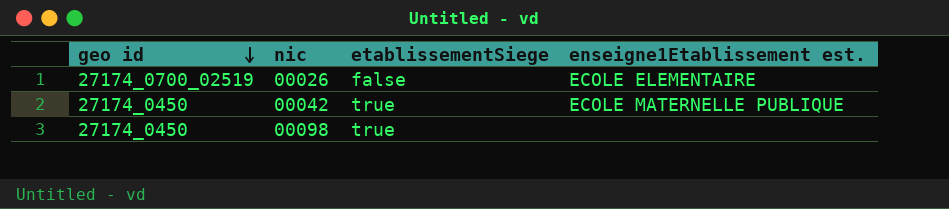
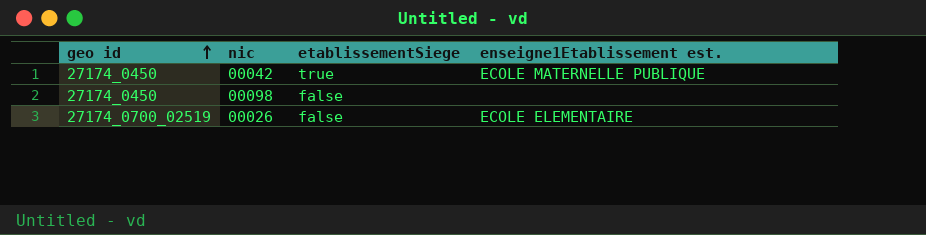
row order: geo id descending -> geo id ascending
00098 | etablissementSiege: true -> false

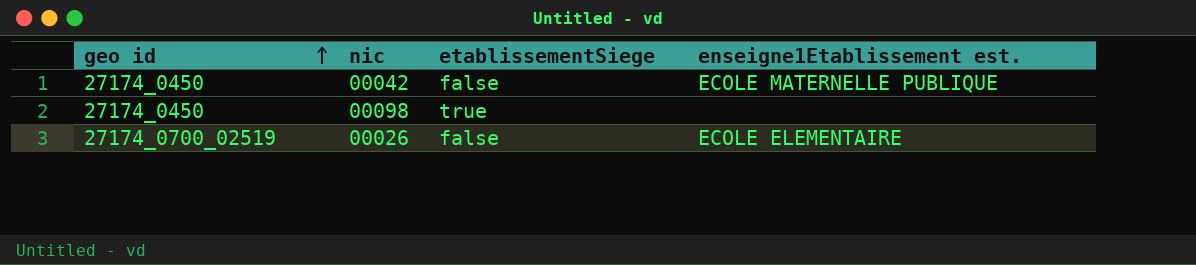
00042 | etablissementSiege: true -> false
00098 | etablissementSiege: false -> true

